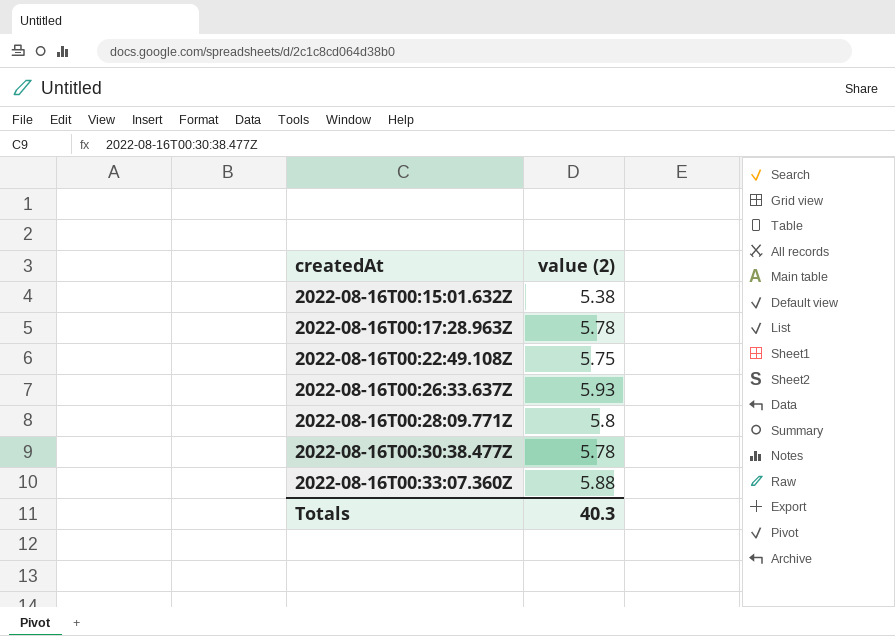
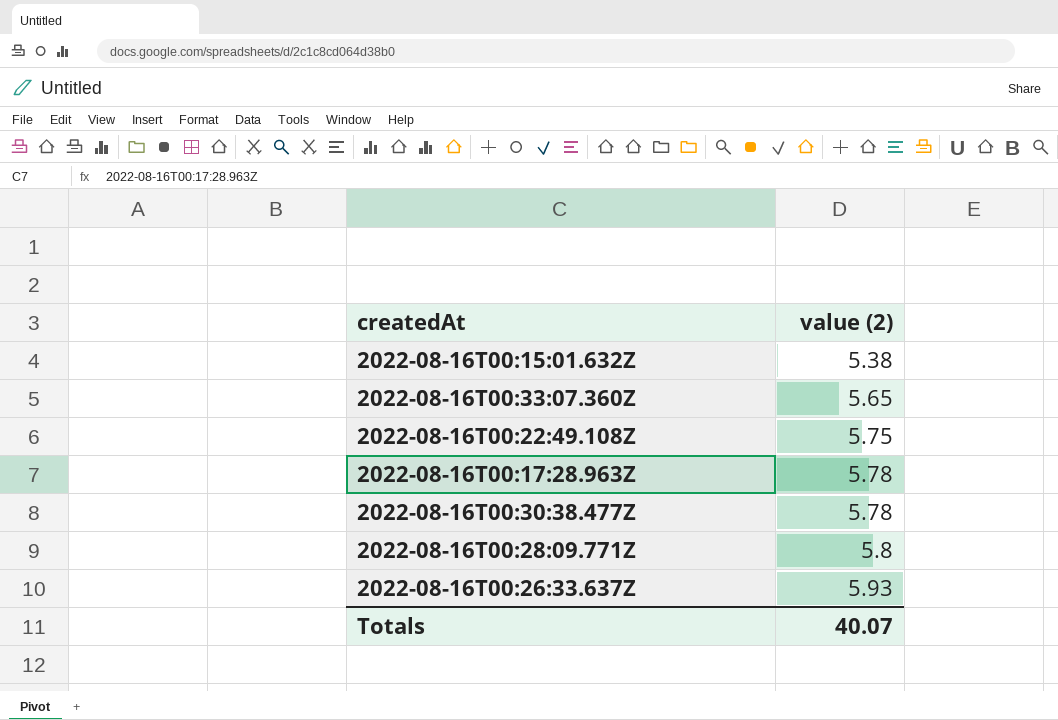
row order: createdAt ascending -> value (2) ascending
2022-08-16T00:33:07.360Z | value (2): 5.88 -> 5.65
Totals | value (2): 40.3 -> 40.07

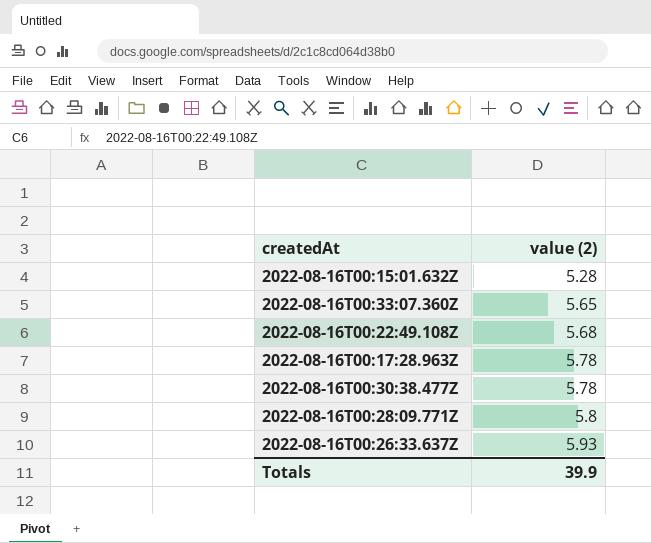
2022-08-16T00:15:01.632Z | value (2): 5.38 -> 5.28
2022-08-16T00:22:49.108Z | value (2): 5.75 -> 5.68
Totals | value (2): 40.07 -> 39.9

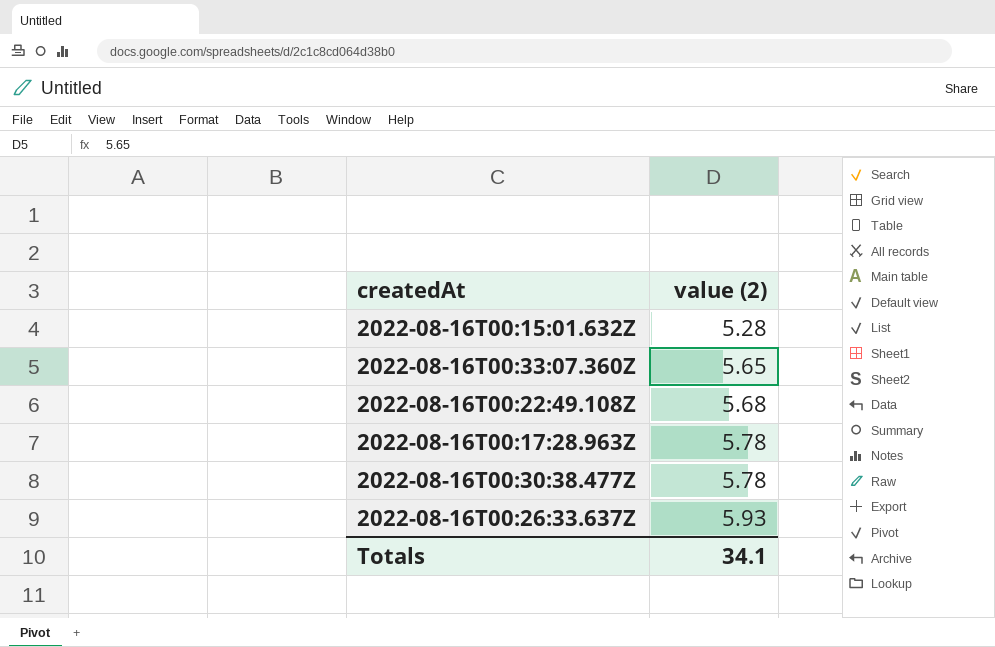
row 2022-08-16T00:28:09.771Z: 5.8 -> none
Totals | value (2): 39.9 -> 34.1

